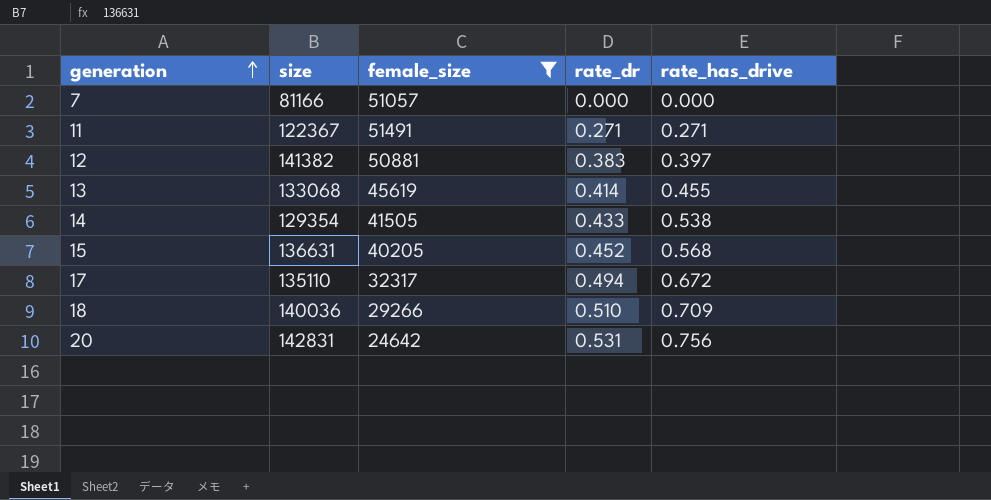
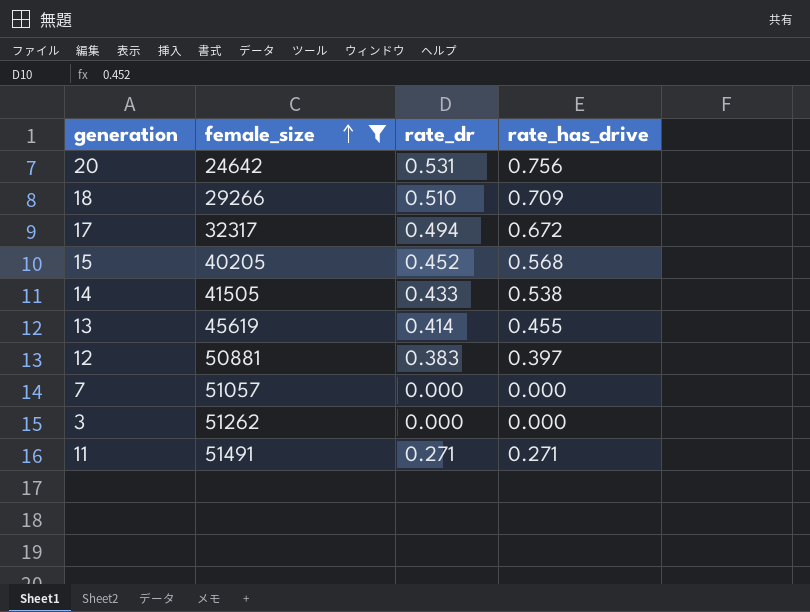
row order: generation ascending -> female_size ascending
column size | position: 2 -> none
row 3: none -> 51262 | 0.000 | 0.000

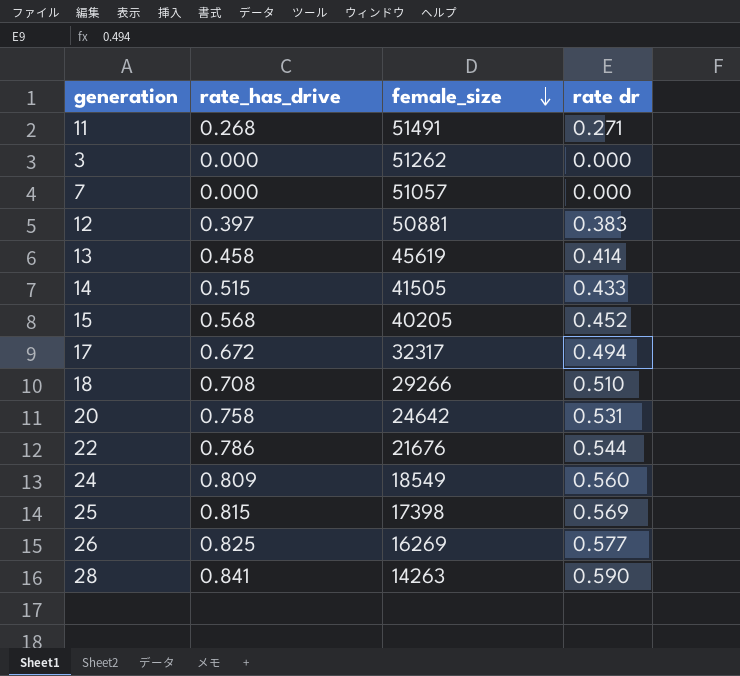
filter: female_size >= 24642 -> none
row order: female_size ascending -> female_size descending
column rate_has_drive | position: 4 -> 2
column name: rate_dr -> rate dr
11 | rate_has_drive: 0.271 -> 0.268
13 | rate_has_drive: 0.455 -> 0.458
14 | rate_has_drive: 0.538 -> 0.515
18 | rate_has_drive: 0.709 -> 0.708
20 | rate_has_drive: 0.756 -> 0.758

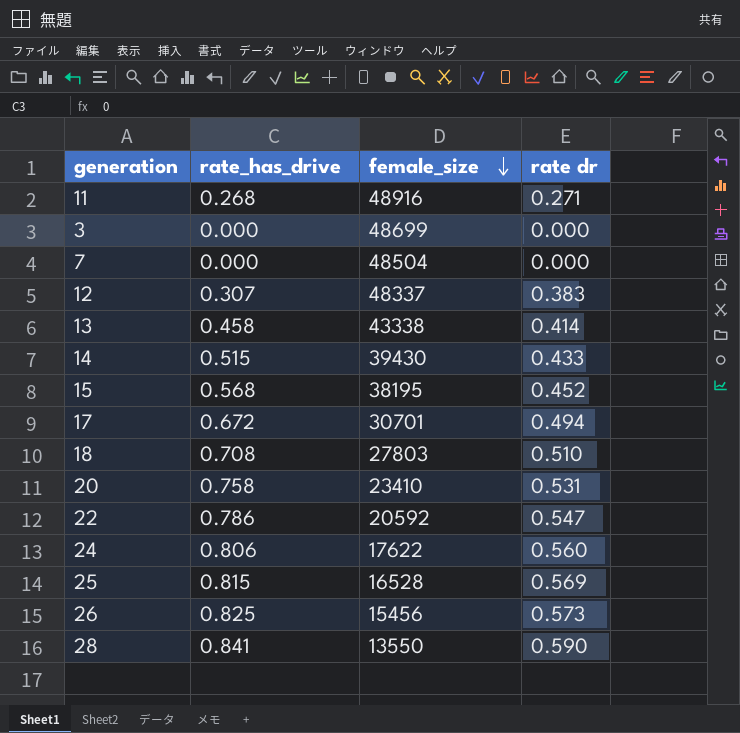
11 | female_size: 51491 -> 48916
3 | female_size: 51262 -> 48699
7 | female_size: 51057 -> 48504
12 | rate_has_drive: 0.397 -> 0.307
12 | female_size: 50881 -> 48337
13 | female_size: 45619 -> 43338
14 | female_size: 41505 -> 39430
15 | female_size: 40205 -> 38195
17 | female_size: 32317 -> 30701
18 | female_size: 29266 -> 27803
20 | female_size: 24642 -> 23410
22 | female_size: 21676 -> 20592
22 | rate dr: 0.544 -> 0.547
24 | rate_has_drive: 0.809 -> 0.806
24 | female_size: 18549 -> 17622
25 | female_size: 17398 -> 16528
26 | female_size: 16269 -> 15456
26 | rate dr: 0.577 -> 0.573
28 | female_size: 14263 -> 13550

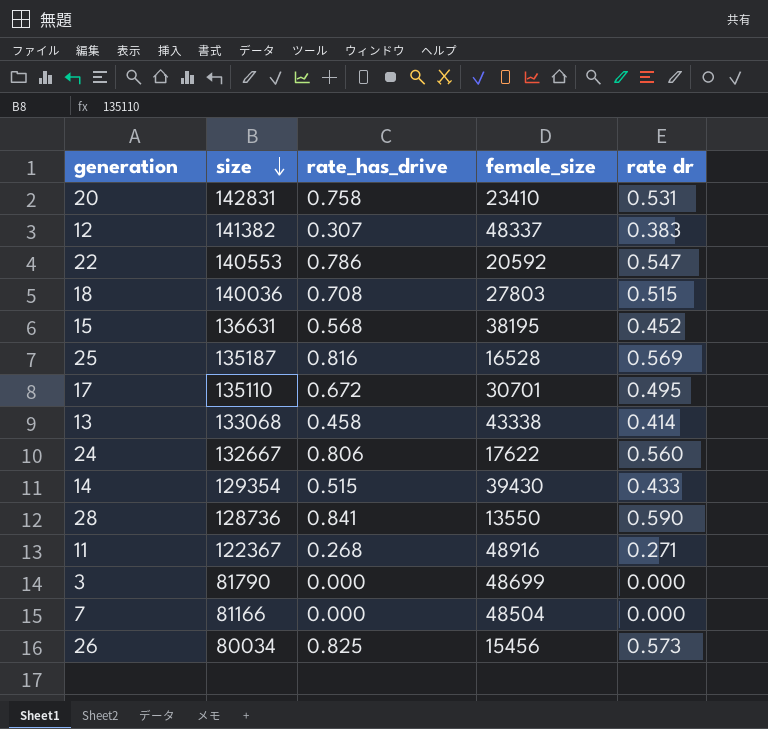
row order: female_size descending -> size descending
column size | position: none -> 2
18 | rate dr: 0.510 -> 0.515
25 | rate_has_drive: 0.815 -> 0.816
17 | rate dr: 0.494 -> 0.495

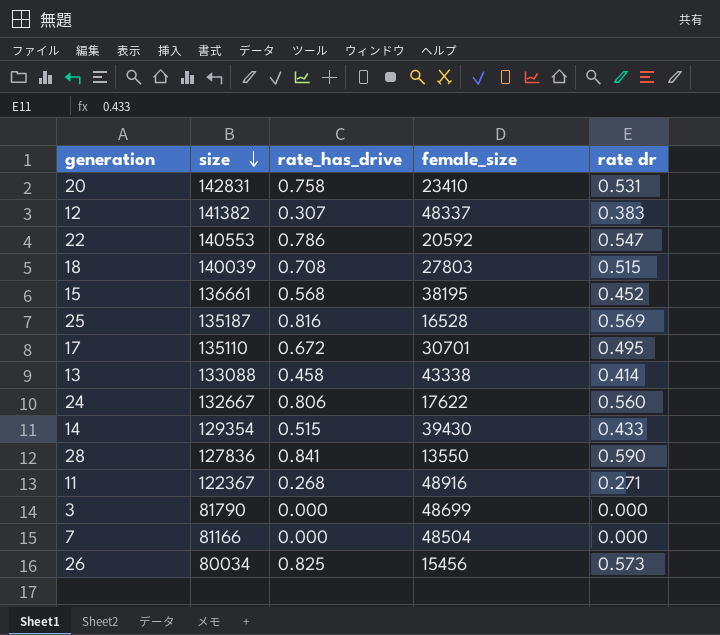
18 | size: 140036 -> 140039
15 | size: 136631 -> 136661
13 | size: 133068 -> 133088
28 | size: 128736 -> 127836

